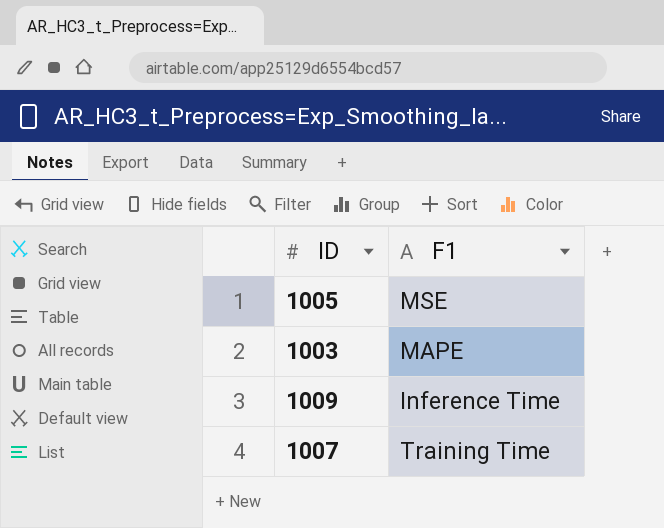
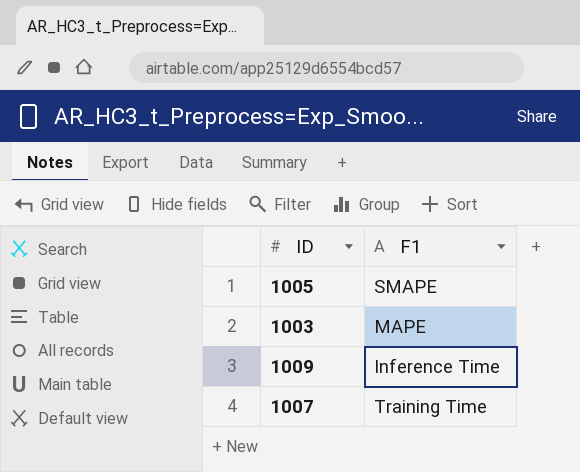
1005 | F1: MSE -> SMAPE

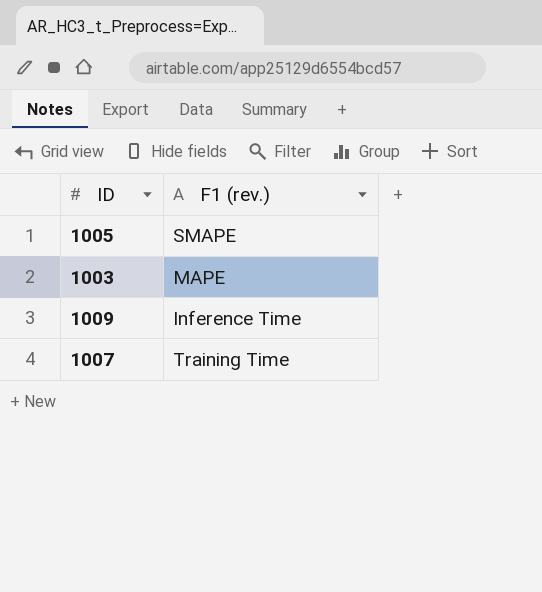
column name: F1 -> F1 (rev.)

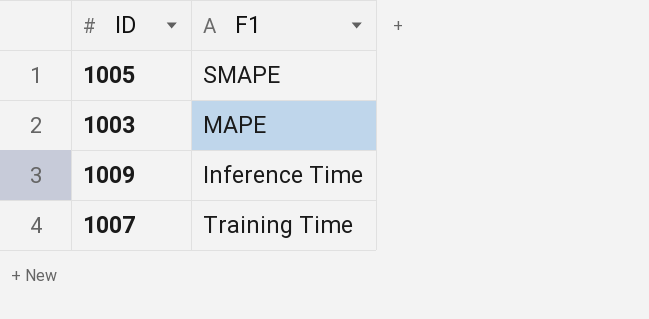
column name: F1 (rev.) -> F1

